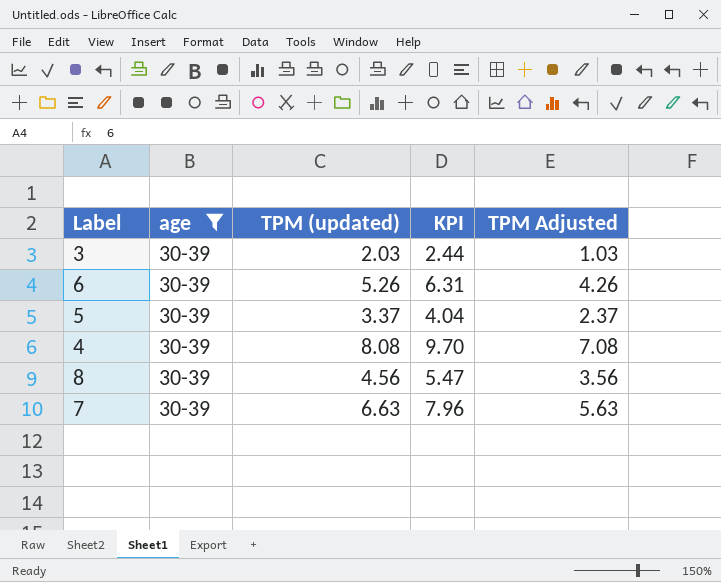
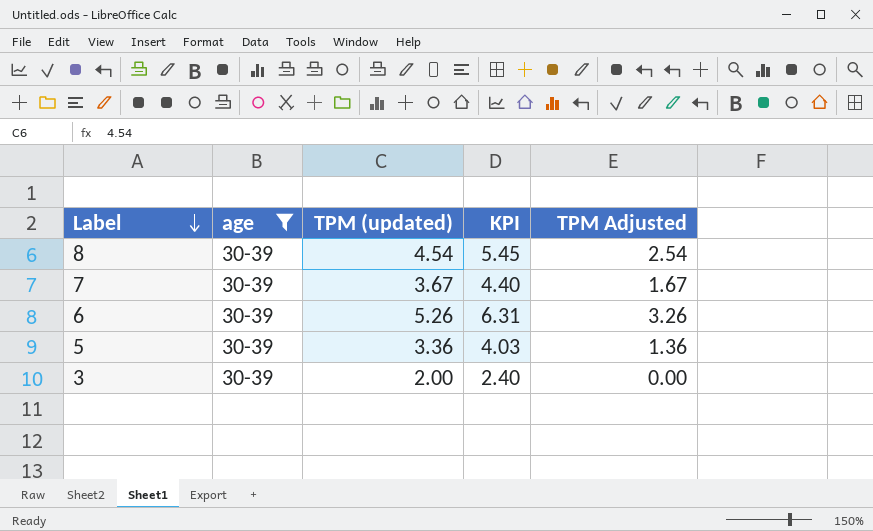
row order: none -> Label descending
column TPM Adjusted | formula: [TPM (updated)] - 1 -> [TPM (updated)] - 2
row 4: 30-39 | 8.08 | 9.70 | 7.08 -> none
8 | TPM (updated): 4.56 -> 4.54
8 | KPI: 5.47 -> 5.45
7 | TPM (updated): 6.63 -> 3.67
7 | KPI: 7.96 -> 4.40
5 | TPM (updated): 3.37 -> 3.36
5 | KPI: 4.04 -> 4.03
3 | TPM (updated): 2.03 -> 2.00
3 | KPI: 2.44 -> 2.40

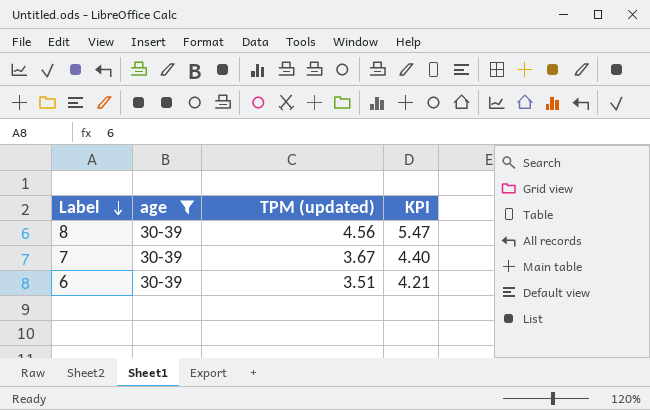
column TPM Adjusted | formula: [TPM (updated)] - 2 -> none
row 5: 30-39 | 3.36 | 4.03 | 1.36 -> none
row 3: 30-39 | 2.00 | 2.40 | 0.00 -> none
8 | TPM (updated): 4.54 -> 4.56
8 | KPI: 5.45 -> 5.47
6 | TPM (updated): 5.26 -> 3.51
6 | KPI: 6.31 -> 4.21

